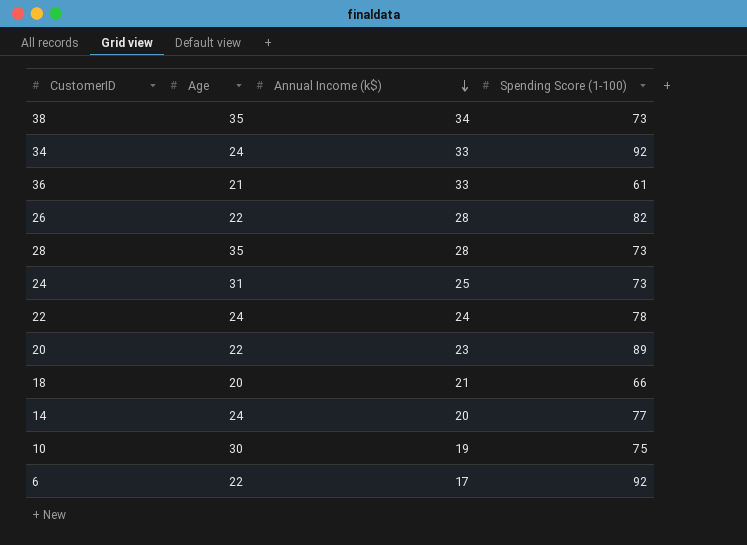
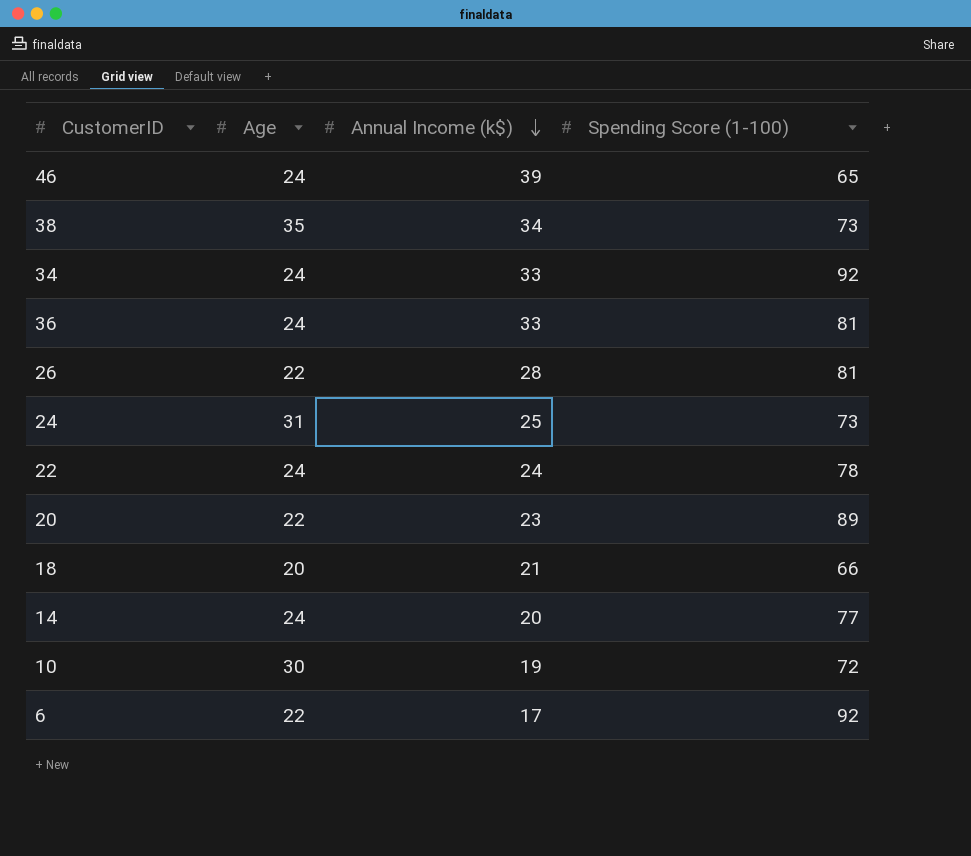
row 28: 35 | 28 | 73 -> none
row 46: none -> 24 | 39 | 65
36 | Age: 21 -> 24
36 | Spending Score (1-100): 61 -> 81
26 | Spending Score (1-100): 82 -> 81
10 | Spending Score (1-100): 75 -> 72

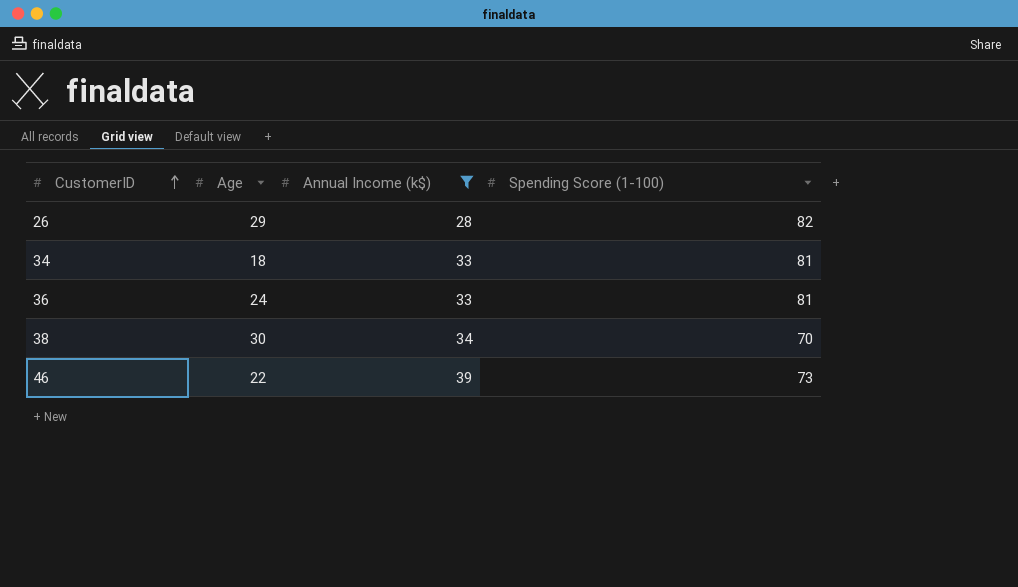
filter: none -> Annual Income (k$) >= 28
row order: Annual Income (k$) descending -> CustomerID ascending
26 | Age: 22 -> 29
26 | Spending Score (1-100): 81 -> 82
34 | Age: 24 -> 18
34 | Spending Score (1-100): 92 -> 81
38 | Age: 35 -> 30
38 | Spending Score (1-100): 73 -> 70
46 | Age: 24 -> 22
46 | Spending Score (1-100): 65 -> 73

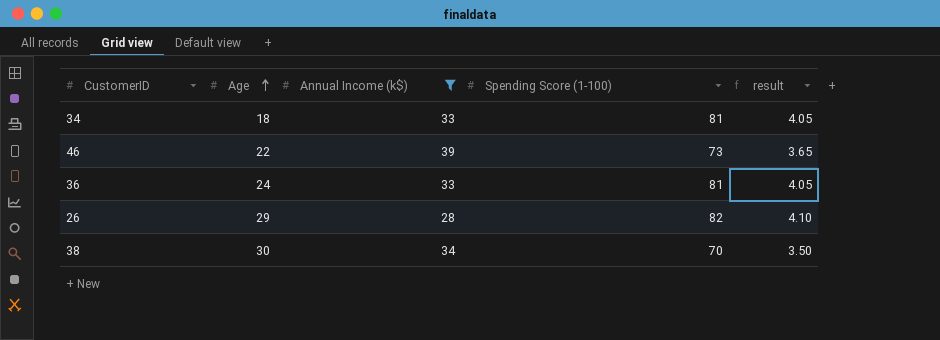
row order: CustomerID ascending -> Age ascending
column result | formula: none -> [Spending Score (1-100)] * 0.05

